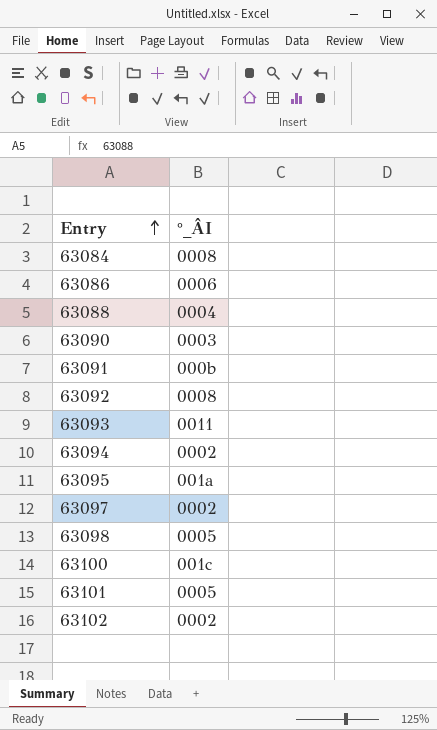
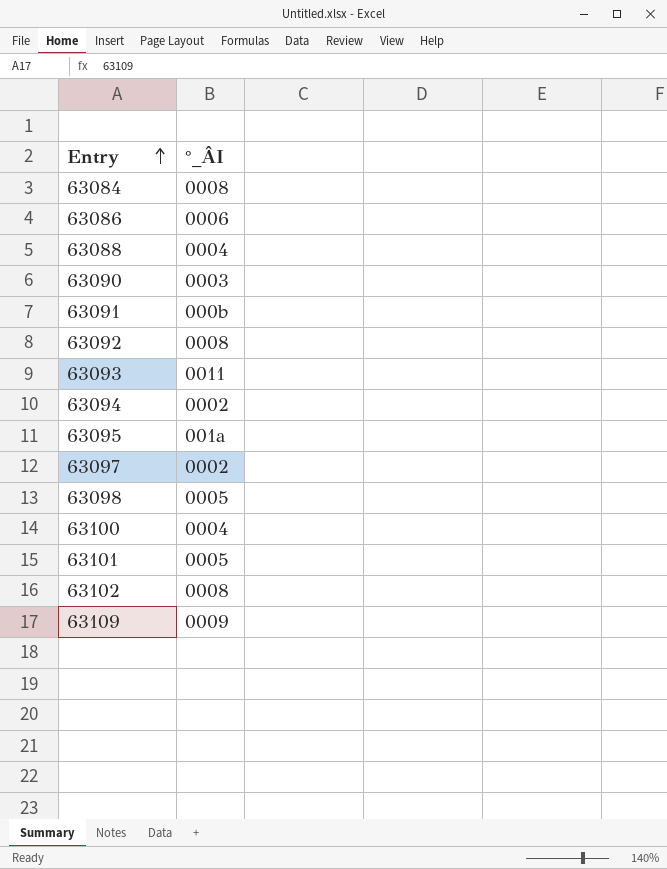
63100 | °_ÂI: 001c -> 0004
63102 | °_ÂI: 0002 -> 0008
row 63109: none -> 0009

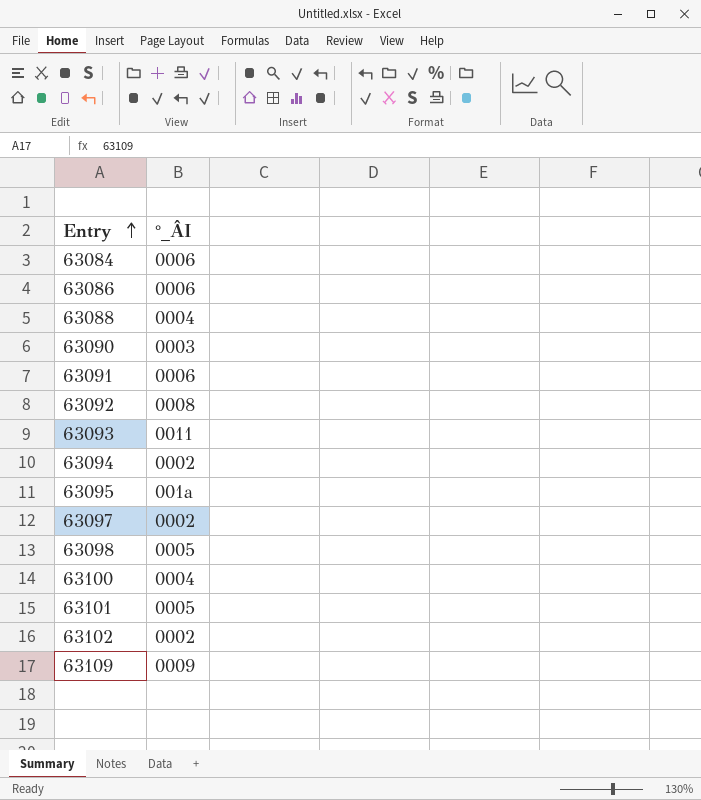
63084 | °_ÂI: 0008 -> 0006
63091 | °_ÂI: 000b -> 0006
63102 | °_ÂI: 0008 -> 0002

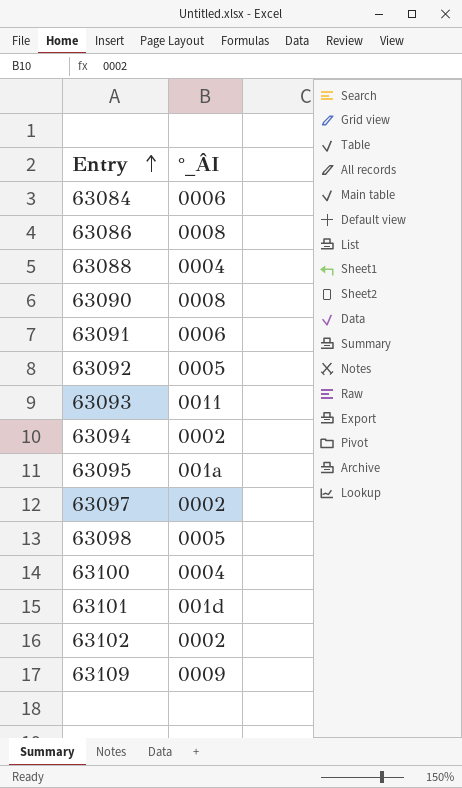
63086 | °_ÂI: 0006 -> 0008
63090 | °_ÂI: 0003 -> 0008
63092 | °_ÂI: 0008 -> 0005
63101 | °_ÂI: 0005 -> 001d

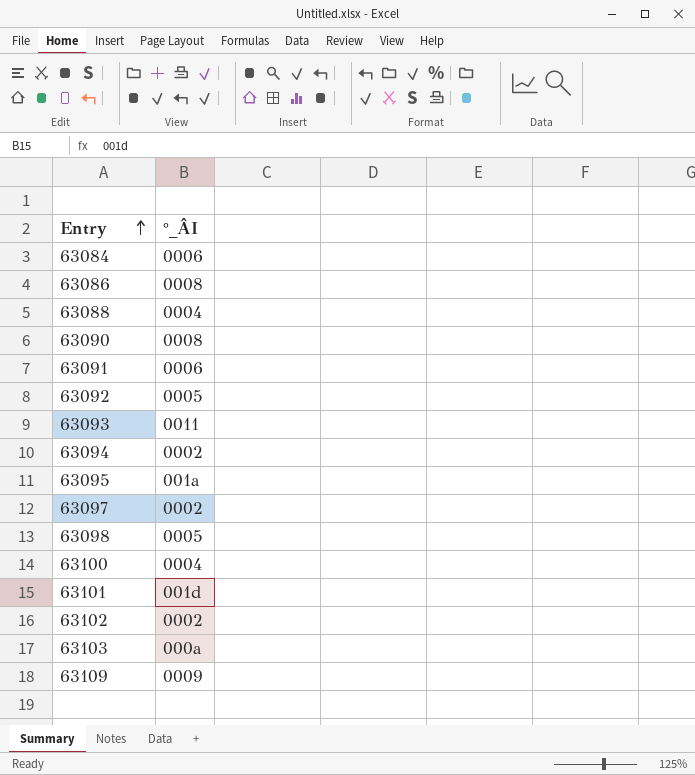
row 63103: none -> 000a

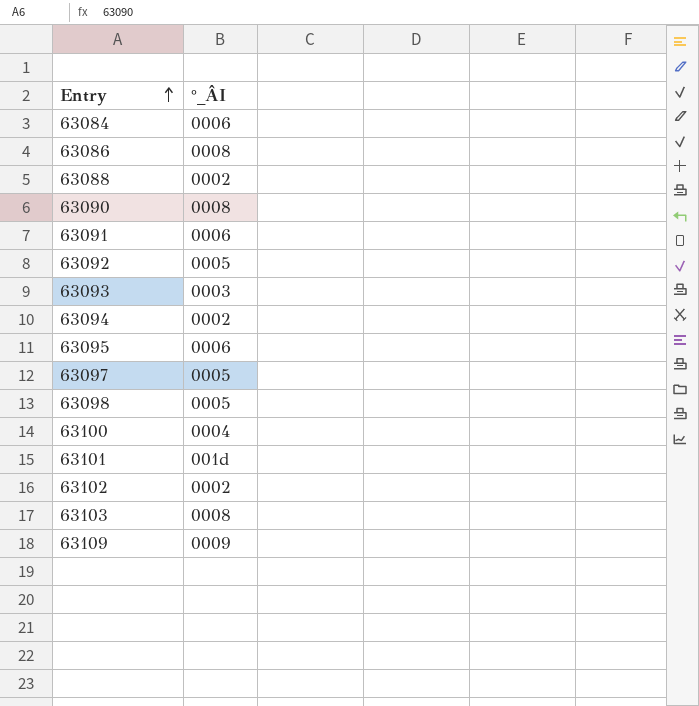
63088 | °_ÂI: 0004 -> 0002
63093 | °_ÂI: 0011 -> 0003
63095 | °_ÂI: 001a -> 0006
63097 | °_ÂI: 0002 -> 0005
63103 | °_ÂI: 000a -> 0008

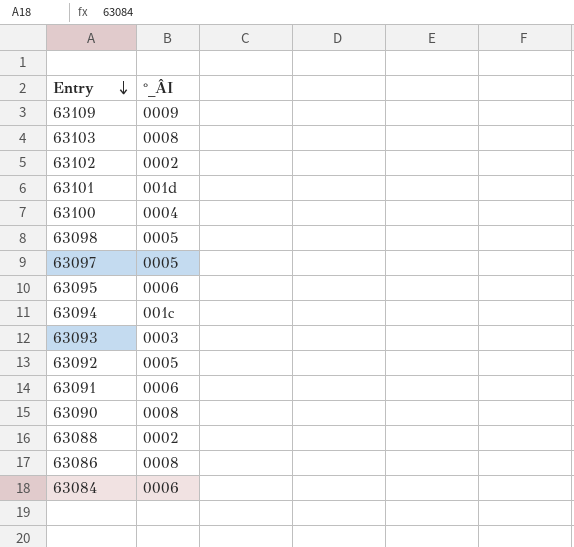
row order: Entry ascending -> Entry descending
63094 | °_ÂI: 0002 -> 001c

